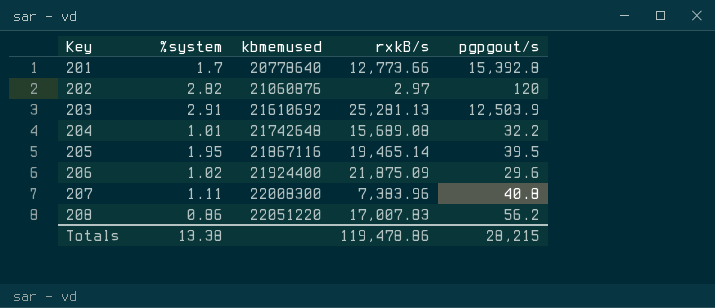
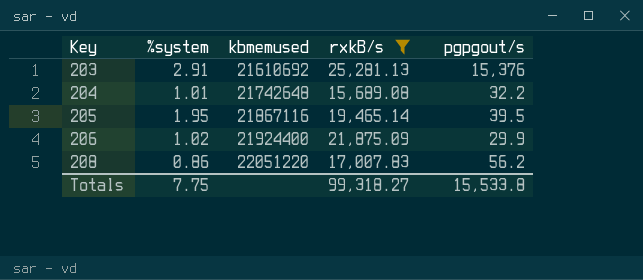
filter: none -> rxkB/s >= 15,689.08
203 | pgpgout/s: 12,503.9 -> 15,376
206 | pgpgout/s: 29.6 -> 29.9
Totals | %system: 13.38 -> 7.75
Totals | rxkB/s: 119,478.86 -> 99,318.27
Totals | pgpgout/s: 28,215 -> 15,533.8

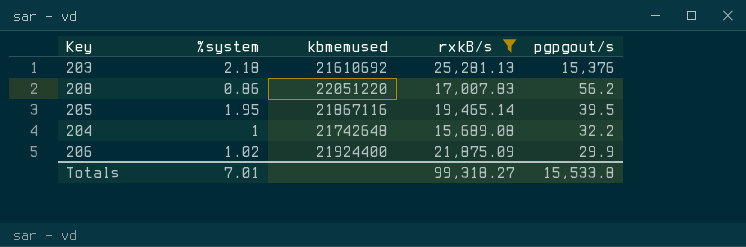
row order: Key ascending -> pgpgout/s descending
203 | %system: 2.91 -> 2.18
204 | %system: 1.01 -> 1
Totals | %system: 7.75 -> 7.01

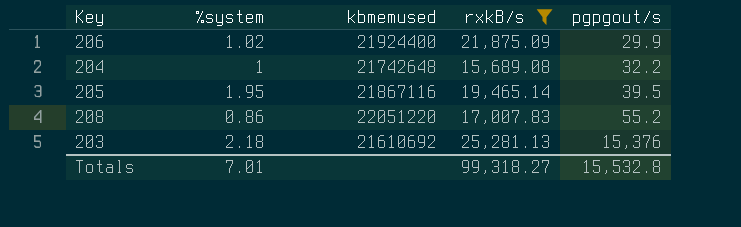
row order: pgpgout/s descending -> pgpgout/s ascending
208 | pgpgout/s: 56.2 -> 55.2
Totals | pgpgout/s: 15,533.8 -> 15,532.8

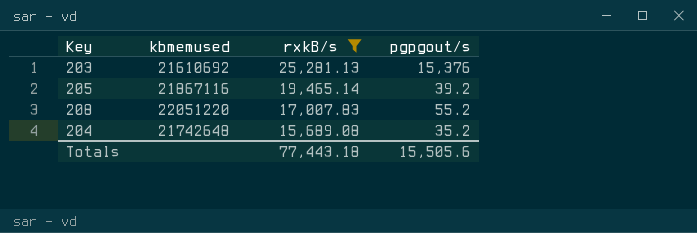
row order: pgpgout/s ascending -> rxkB/s descending
column %system | position: 2 -> none
row 206: 1.02 | 21924400 | 21,875.09 | 29.9 -> none
205 | pgpgout/s: 39.5 -> 39.2
204 | pgpgout/s: 32.2 -> 35.2
Totals | rxkB/s: 99,318.27 -> 77,443.18
Totals | pgpgout/s: 15,532.8 -> 15,505.6

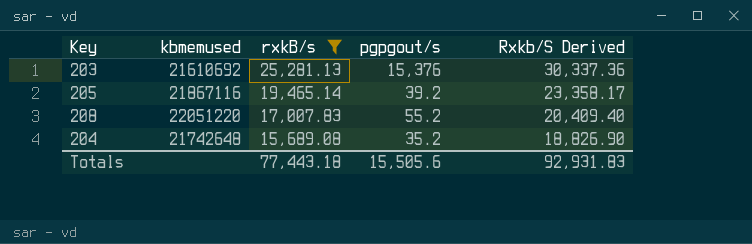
column Rxkb/S Derived | formula: none -> [rxkB/s] * 1.2

